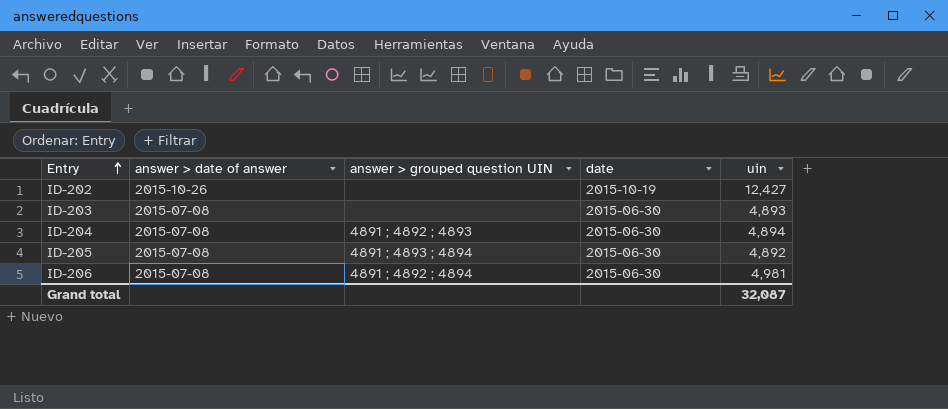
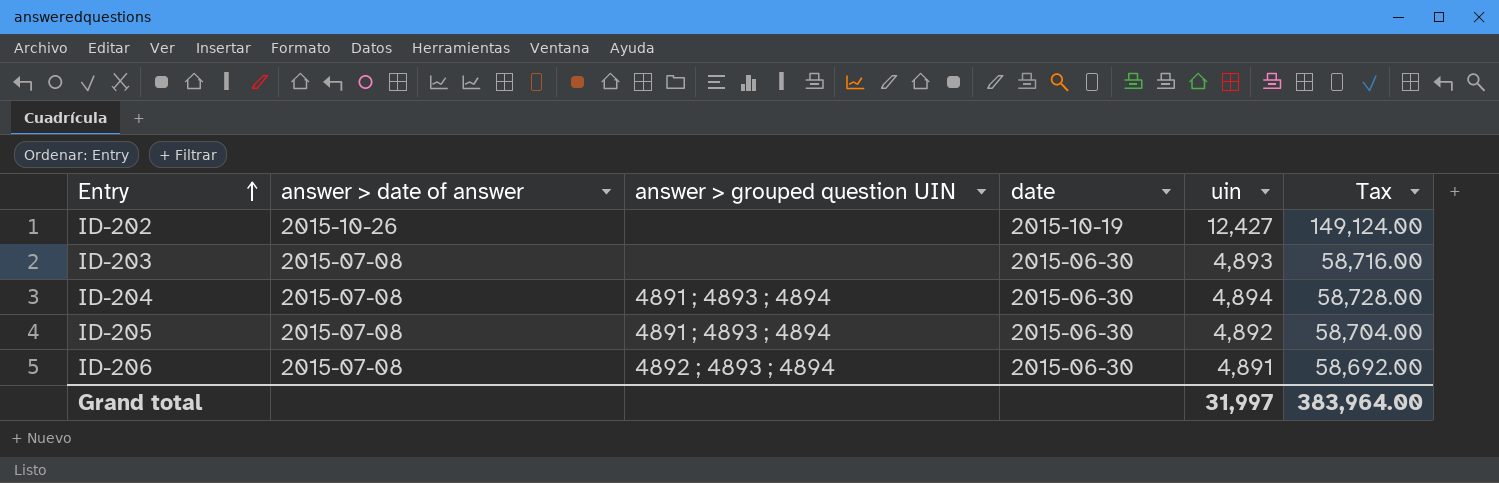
column Tax | formula: none -> [uin] * 12
ID-204 | answer > grouped question UIN: 4891 ; 4892 ; 4893 -> 4891 ; 4893 ; 4894
ID-206 | answer > grouped question UIN: 4891 ; 4892 ; 4894 -> 4892 ; 4893 ; 4894
ID-206 | uin: 4,981 -> 4,891
Grand total | uin: 32,087 -> 31,997

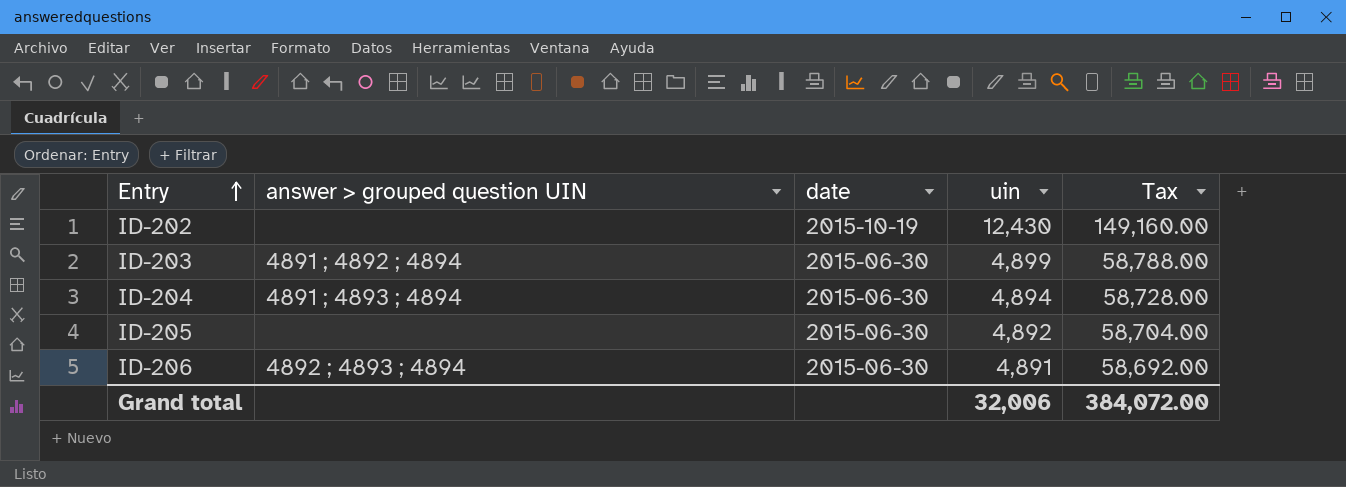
column answer > date of answer | position: 2 -> none
ID-202 | uin: 12,427 -> 12,430
ID-202 | Tax: 149,124.00 -> 149,160.00
ID-203 | answer > grouped question UIN: none -> 4891 ; 4892 ; 4894
ID-203 | uin: 4,893 -> 4,899
ID-203 | Tax: 58,716.00 -> 58,788.00
ID-205 | answer > grouped question UIN: 4891 ; 4893 ; 4894 -> none
Grand total | uin: 31,997 -> 32,006
Grand total | Tax: 383,964.00 -> 384,072.00

